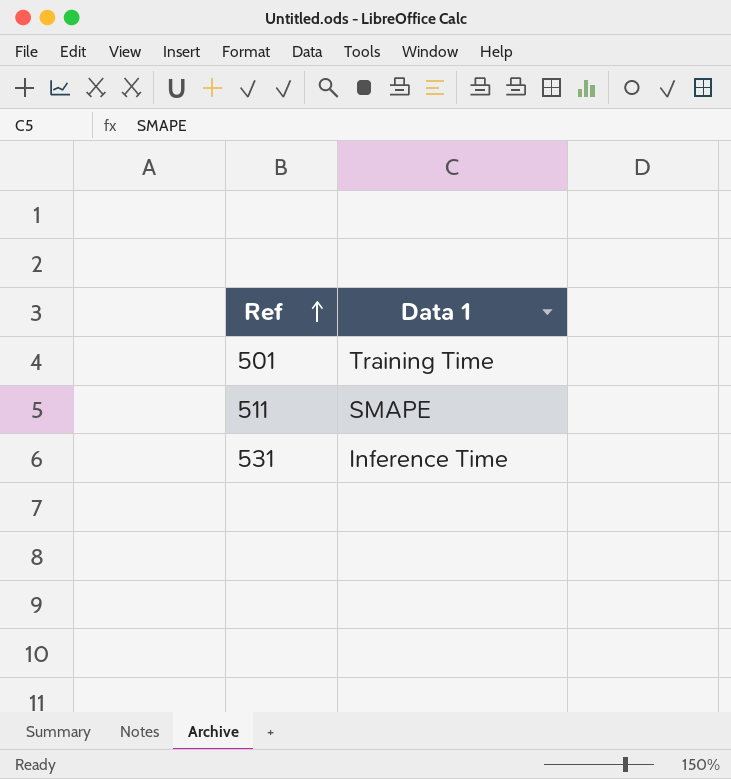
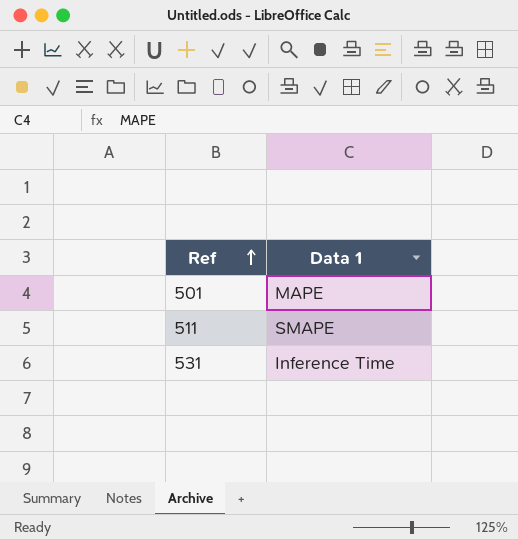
501 | Data 1: Training Time -> MAPE

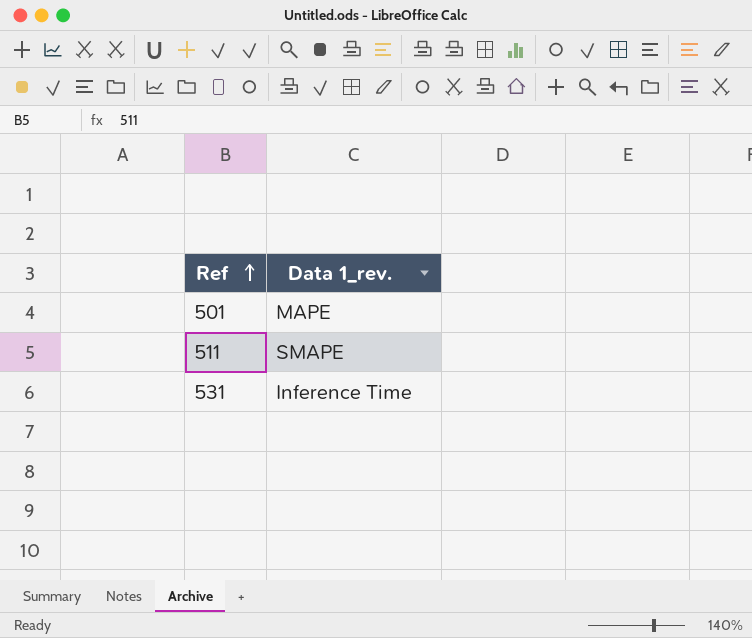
column name: Data 1 -> Data 1_rev.

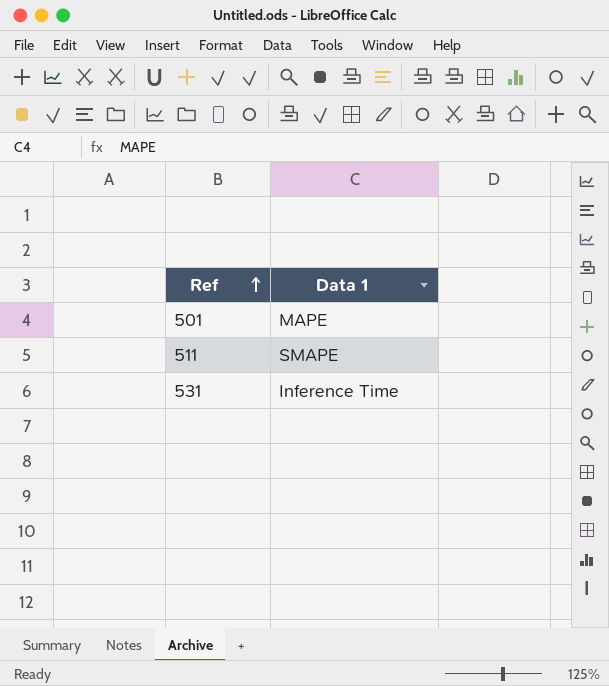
column name: Data 1_rev. -> Data 1

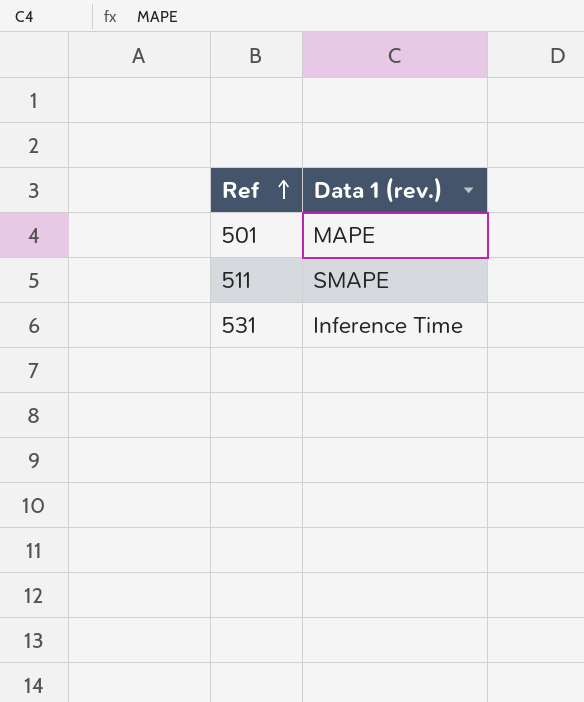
column name: Data 1 -> Data 1 (rev.)

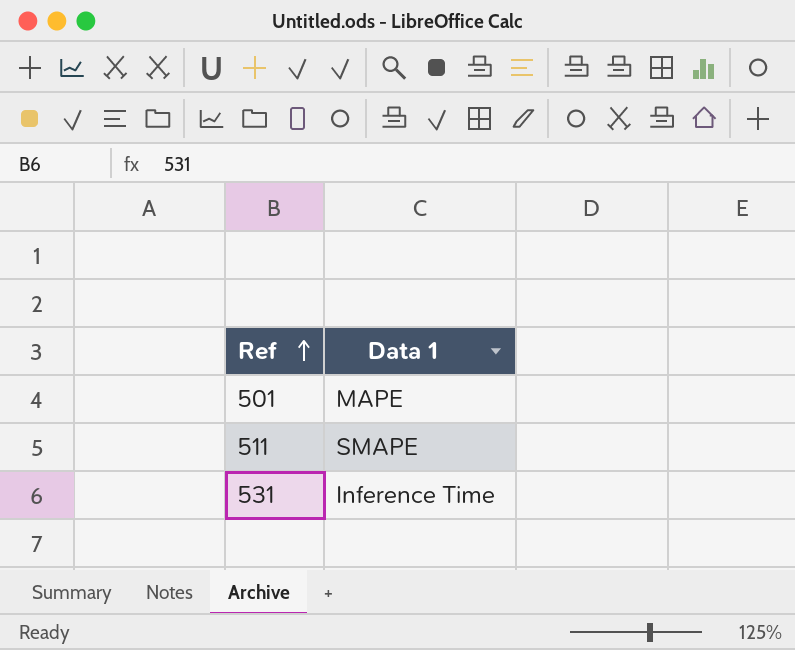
column name: Data 1 (rev.) -> Data 1

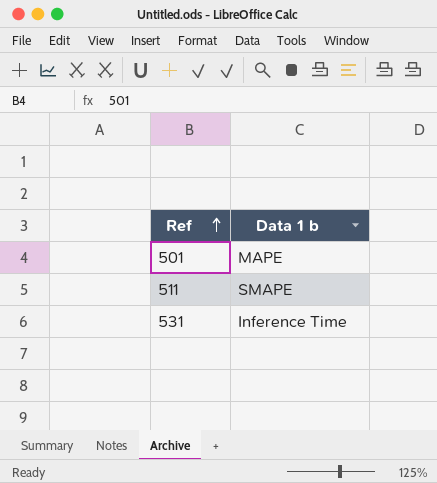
column name: Data 1 -> Data 1 b

